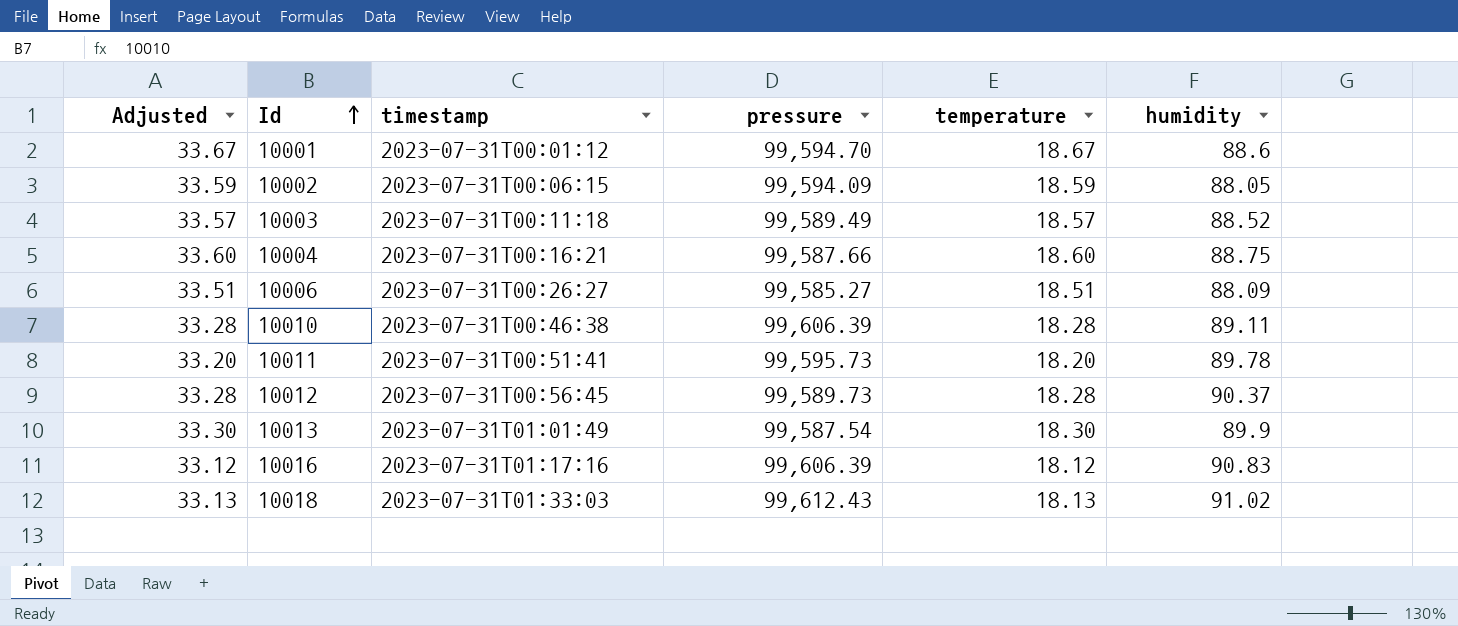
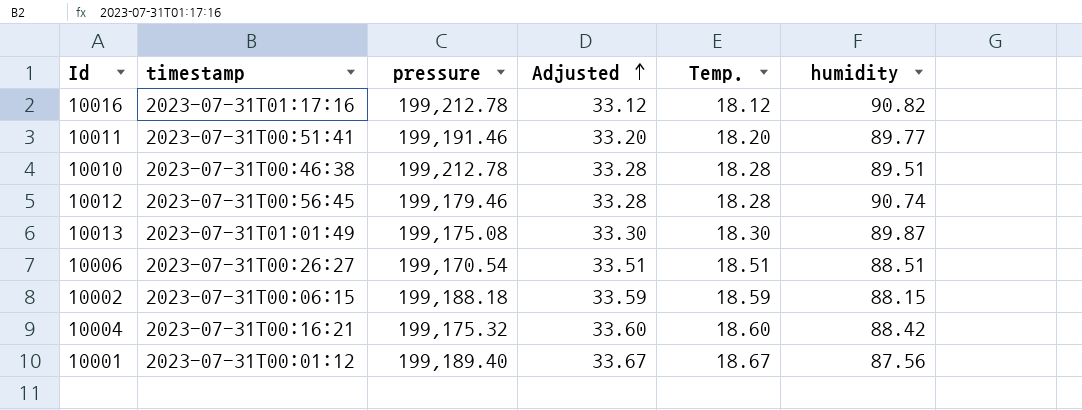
row order: Id ascending -> Adjusted ascending
column Adjusted | position: 1 -> 4
column name: temperature -> Temp.
row 10003: 33.57 | 2023-07-31T00:11:18 | 99,589.49 | 18.57 | 88.52 -> none
row 10018: 33.13 | 2023-07-31T01:33:03 | 99,612.43 | 18.13 | 91.02 -> none
10016 | pressure: 99,606.39 -> 199,212.78
10016 | humidity: 90.83 -> 90.82
10011 | pressure: 99,595.73 -> 199,191.46
10011 | humidity: 89.78 -> 89.77
10010 | pressure: 99,606.39 -> 199,212.78
10010 | humidity: 89.11 -> 89.51
10012 | pressure: 99,589.73 -> 199,179.46
10012 | humidity: 90.37 -> 90.74
10013 | pressure: 99,587.54 -> 199,175.08
10013 | humidity: 89.9 -> 89.87
10006 | pressure: 99,585.27 -> 199,170.54
10006 | humidity: 88.09 -> 88.51
10002 | pressure: 99,594.09 -> 199,188.18
10002 | humidity: 88.05 -> 88.15
10004 | pressure: 99,587.66 -> 199,175.32
10004 | humidity: 88.75 -> 88.42
10001 | pressure: 99,594.70 -> 199,189.40
10001 | humidity: 88.6 -> 87.56

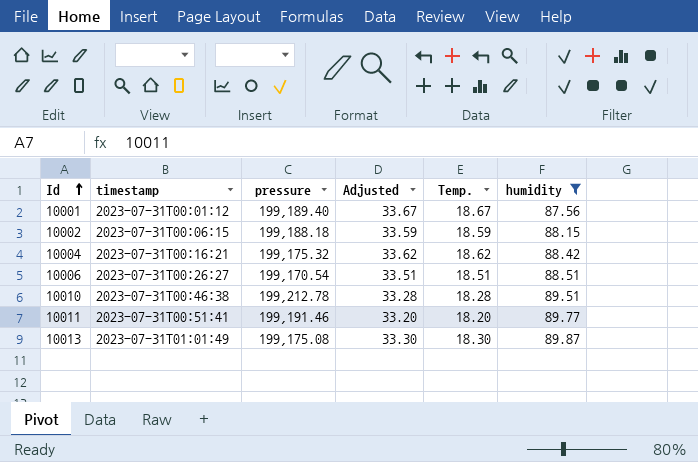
filter: none -> humidity <= 89.87
row order: Adjusted ascending -> Id ascending
10004 | Adjusted: 33.60 -> 33.62
10004 | Temp.: 18.60 -> 18.62

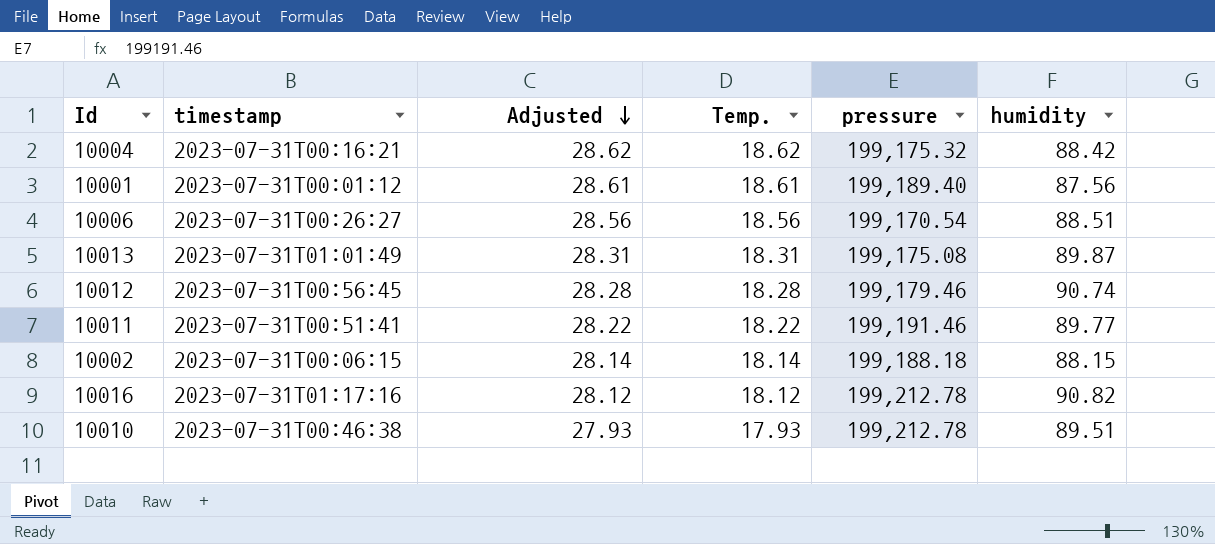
filter: humidity <= 89.87 -> none
row order: Id ascending -> Adjusted descending
column Adjusted | formula: [Temp.] + 15 -> [Temp.] + 10
column pressure | position: 3 -> 5
10001 | Temp.: 18.67 -> 18.61
10006 | Temp.: 18.51 -> 18.56
10013 | Temp.: 18.30 -> 18.31
10011 | Temp.: 18.20 -> 18.22
10002 | Temp.: 18.59 -> 18.14
10010 | Temp.: 18.28 -> 17.93

